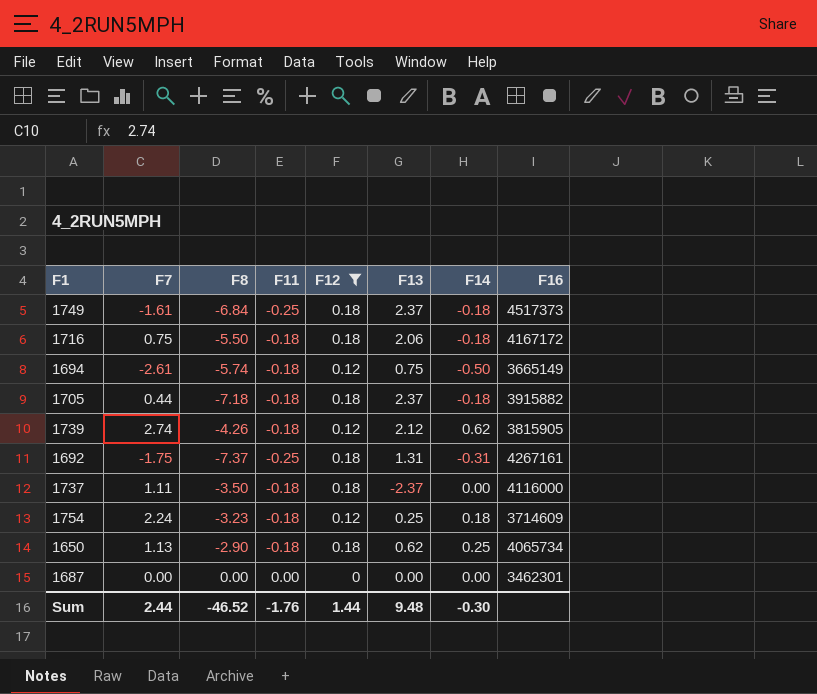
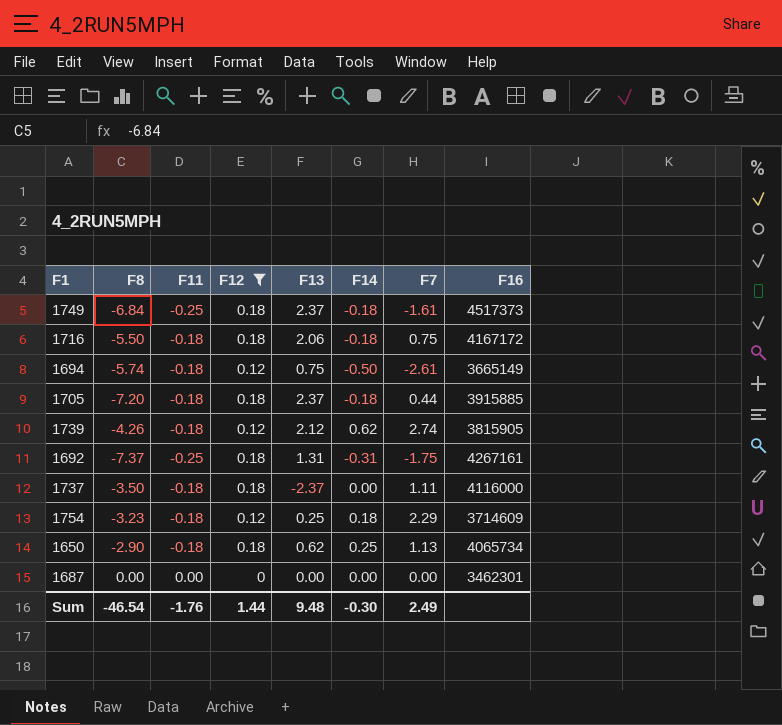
column F7 | position: 2 -> 7
1705 | F8: -7.18 -> -7.20
1705 | F16: 3915882 -> 3915885
1754 | F7: 2.24 -> 2.29
Sum | F8: -46.52 -> -46.54
Sum | F7: 2.44 -> 2.49

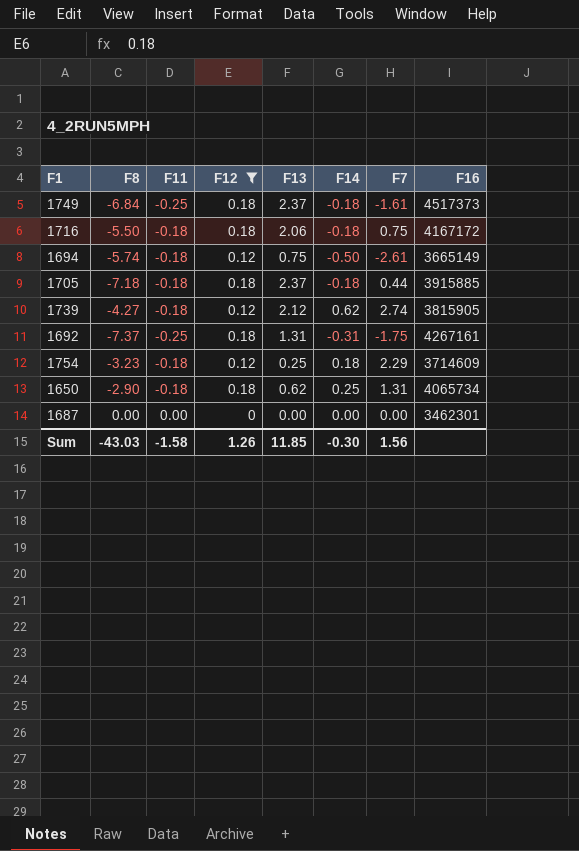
row 1737: -3.50 | -0.18 | 0.18 | -2.37 | 0.00 | 1.11 | 4116000 -> none
1705 | F8: -7.20 -> -7.18
1739 | F8: -4.26 -> -4.27
1650 | F7: 1.13 -> 1.31
Sum | F8: -46.54 -> -43.03
Sum | F11: -1.76 -> -1.58
Sum | F12: 1.44 -> 1.26
Sum | F13: 9.48 -> 11.85
Sum | F7: 2.49 -> 1.56

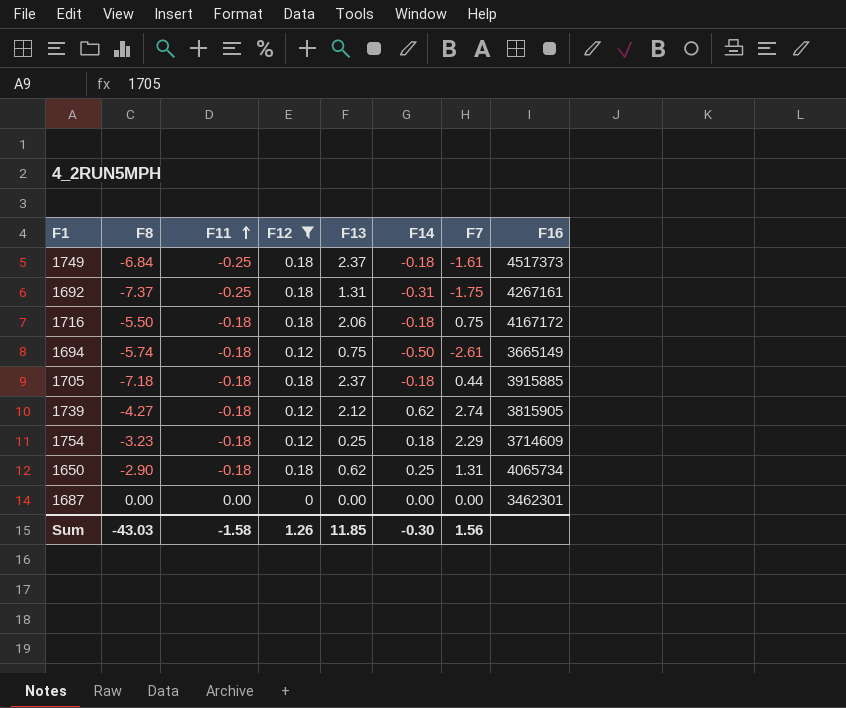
row order: none -> F11 ascending

